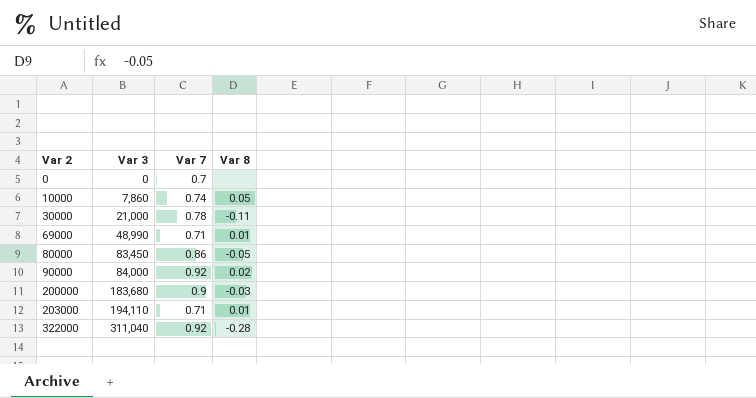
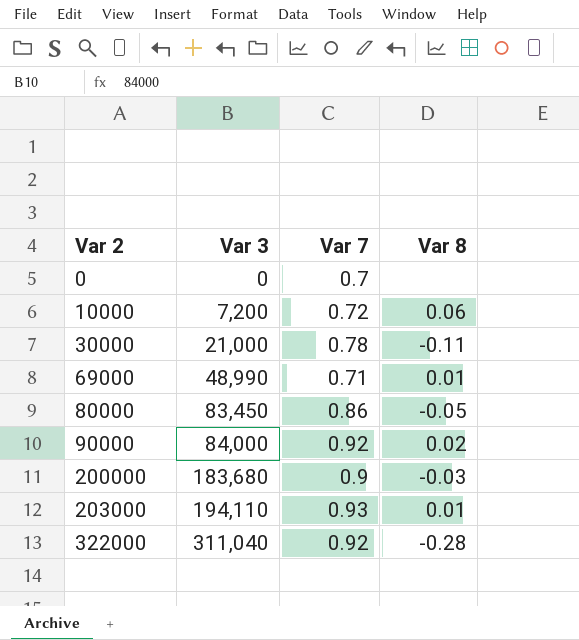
10000 | Var 3: 7,860 -> 7,200
10000 | Var 7: 0.74 -> 0.72
10000 | Var 8: 0.05 -> 0.06
203000 | Var 7: 0.71 -> 0.93

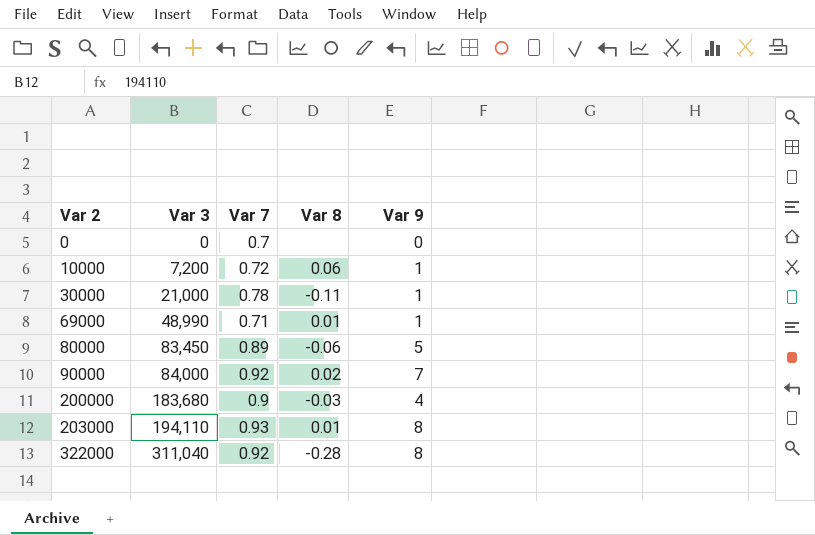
column Var 9 | position: none -> 5
80000 | Var 7: 0.86 -> 0.89
80000 | Var 8: -0.05 -> -0.06

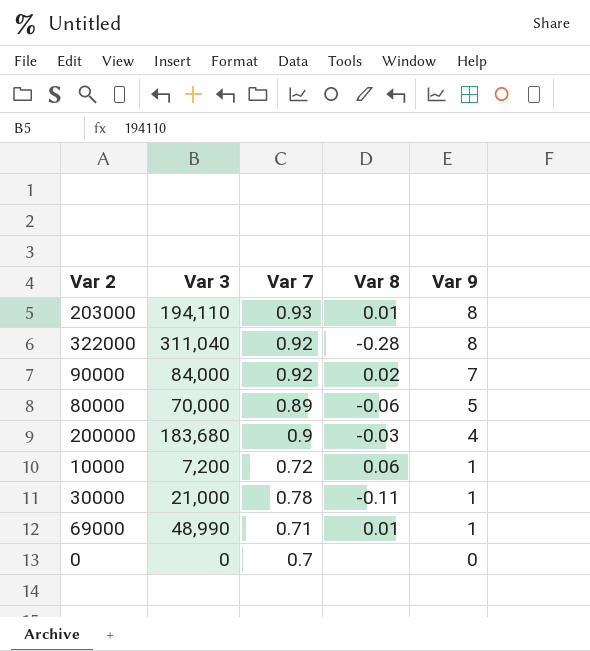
row order: Var 2 ascending -> Var 9 descending
80000 | Var 3: 83,450 -> 70,000

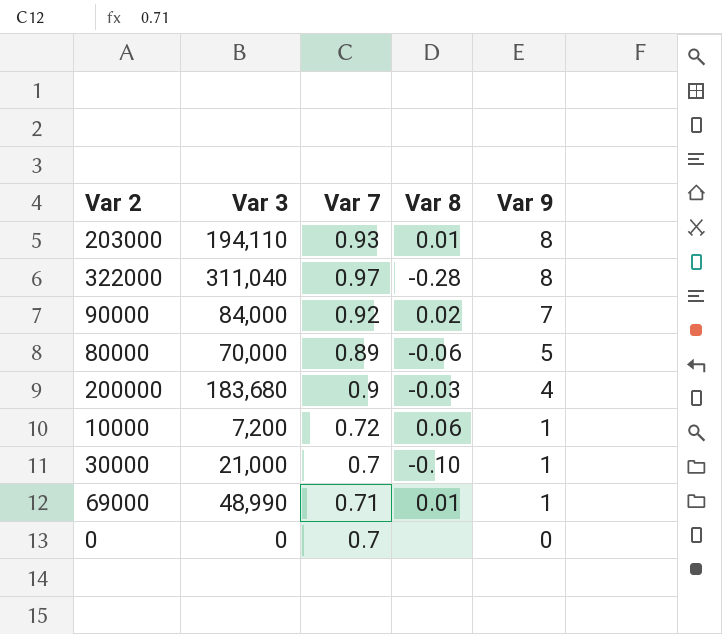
322000 | Var 7: 0.92 -> 0.97
30000 | Var 7: 0.78 -> 0.7
30000 | Var 8: -0.11 -> -0.10

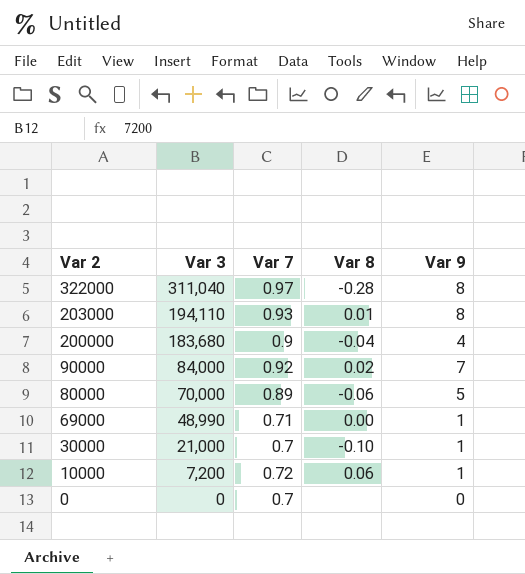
row order: Var 9 descending -> Var 2 descending
200000 | Var 8: -0.03 -> -0.04
69000 | Var 8: 0.01 -> 0.00

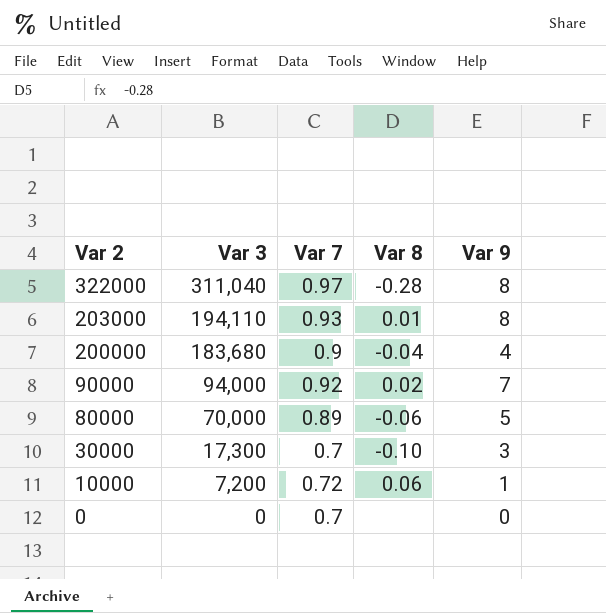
row 69000: 48,990 | 0.71 | 0.00 | 1 -> none
90000 | Var 3: 84,000 -> 94,000
30000 | Var 3: 21,000 -> 17,300
30000 | Var 9: 1 -> 3

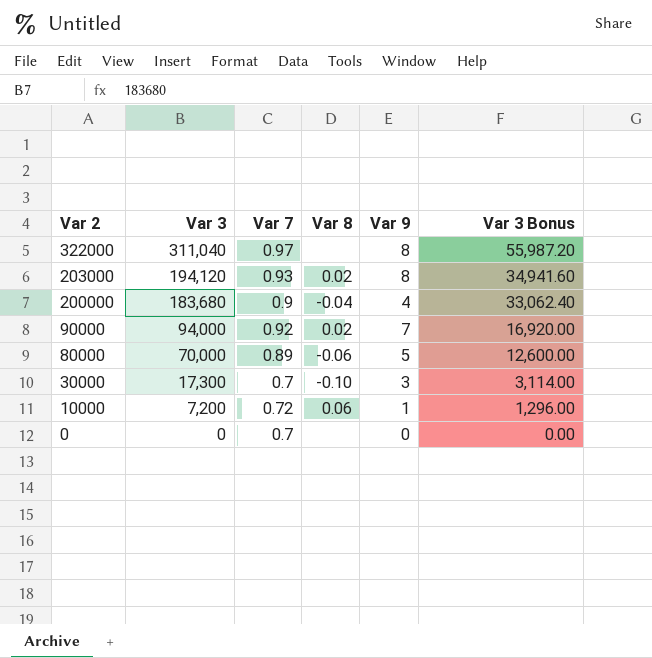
column Var 3 Bonus | formula: none -> [Var 3] * 0.18
322000 | Var 8: -0.28 -> none
203000 | Var 3: 194,110 -> 194,120
203000 | Var 8: 0.01 -> 0.02

